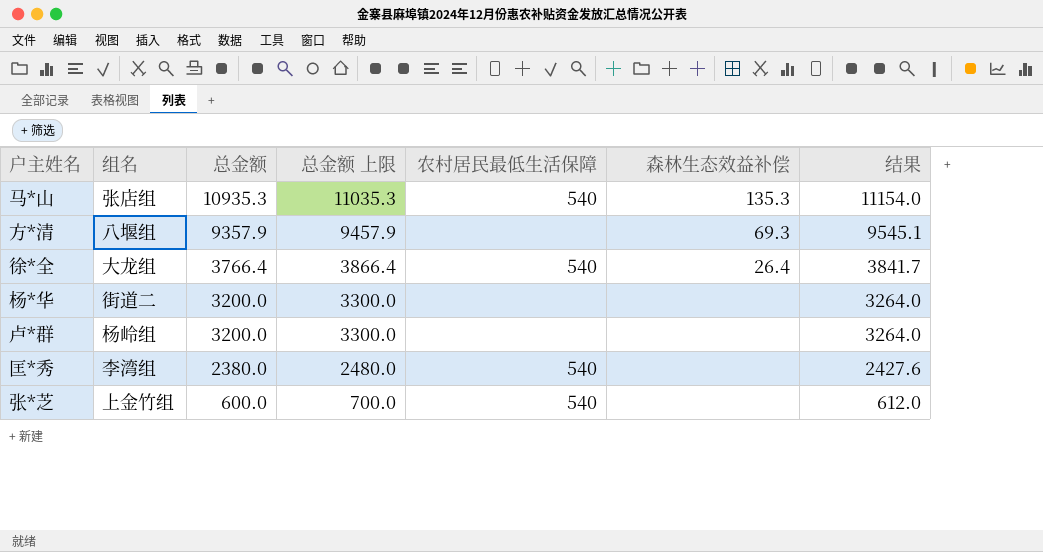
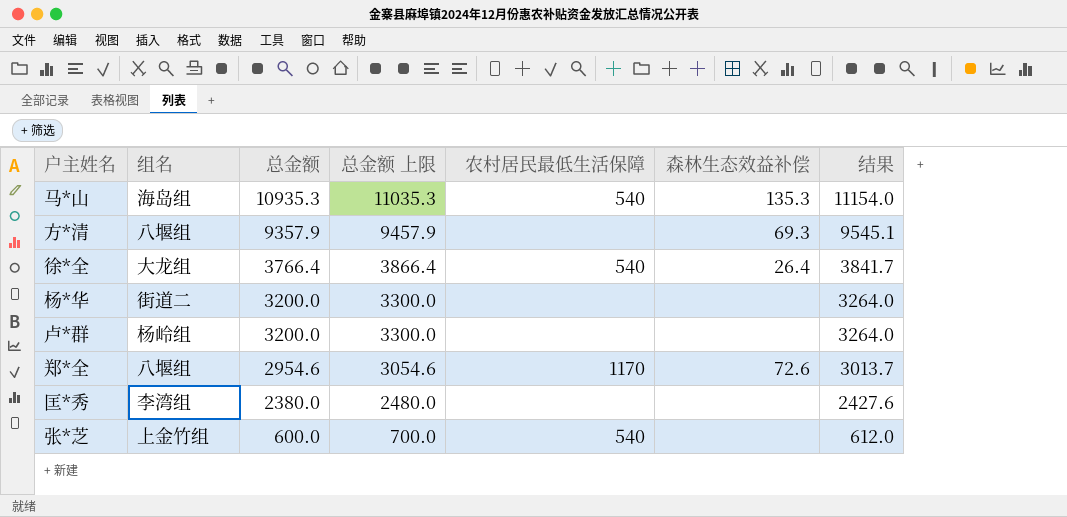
马*山 | 组名: 张店组 -> 海岛组
row 郑*全: none -> 八堰组 | 2954.6 | 3054.6 | 1170 | 72.6 | 3013.7
匡*秀 | 农村居民最低生活保障: 540 -> none

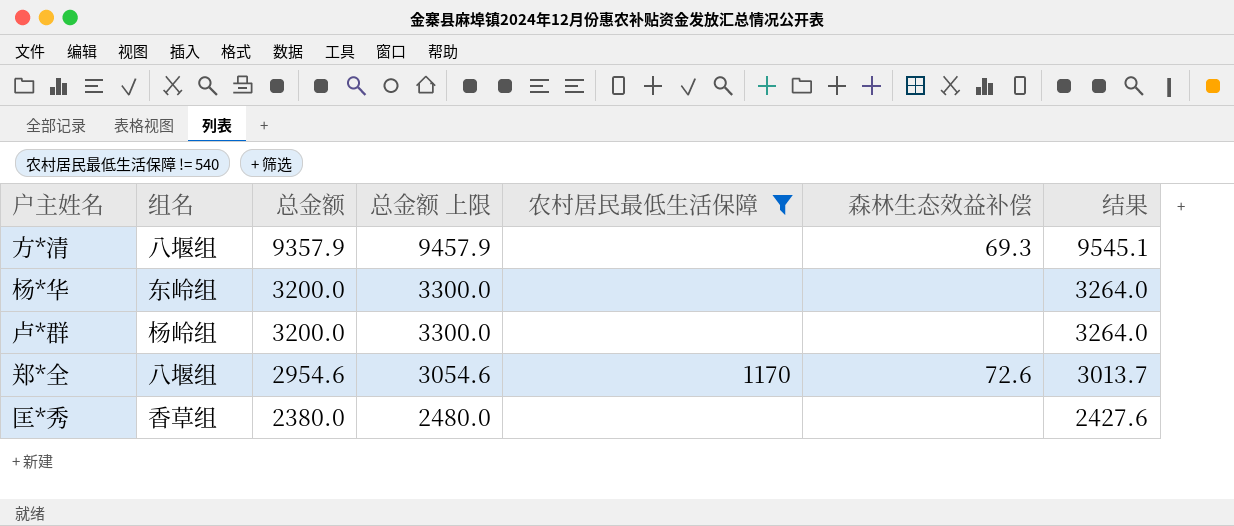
filter: none -> 农村居民最低生活保障 != 540
杨*华 | 组名: 街道二 -> 东岭组
匡*秀 | 组名: 李湾组 -> 香草组

